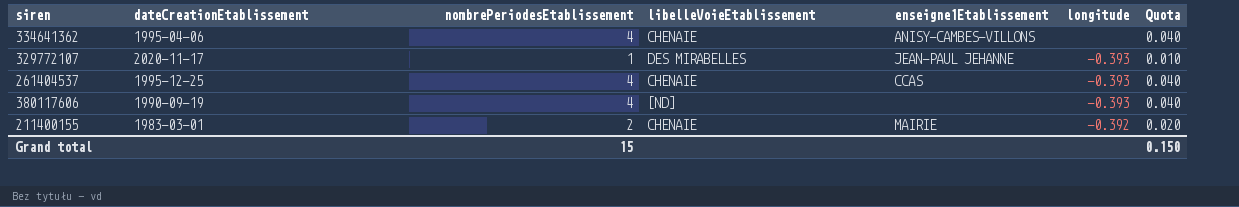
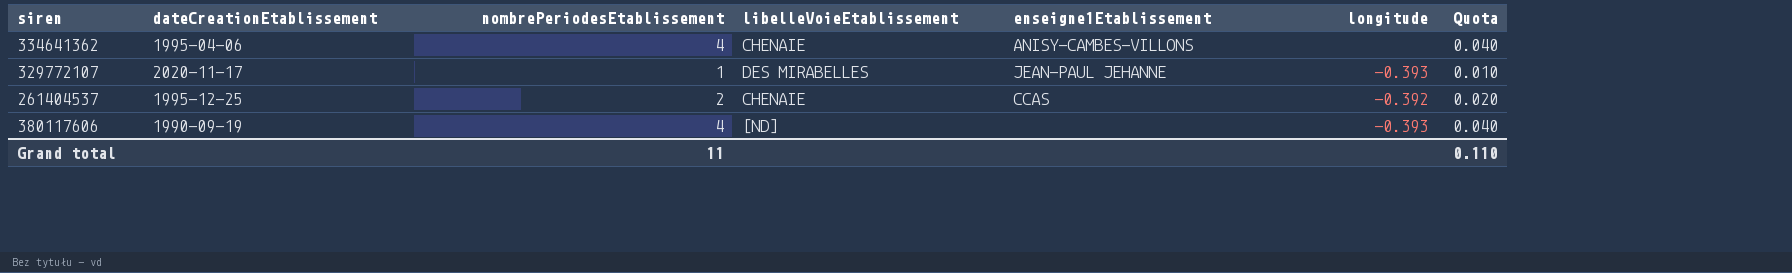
row 211400155: 1983-03-01 | 2 | CHENAIE | MAIRIE | -0.392 | 0.020 -> none
261404537 | nombrePeriodesEtablissement: 4 -> 2
261404537 | longitude: -0.393 -> -0.392
261404537 | Quota: 0.040 -> 0.020
Grand total | nombrePeriodesEtablissement: 15 -> 11
Grand total | Quota: 0.150 -> 0.110

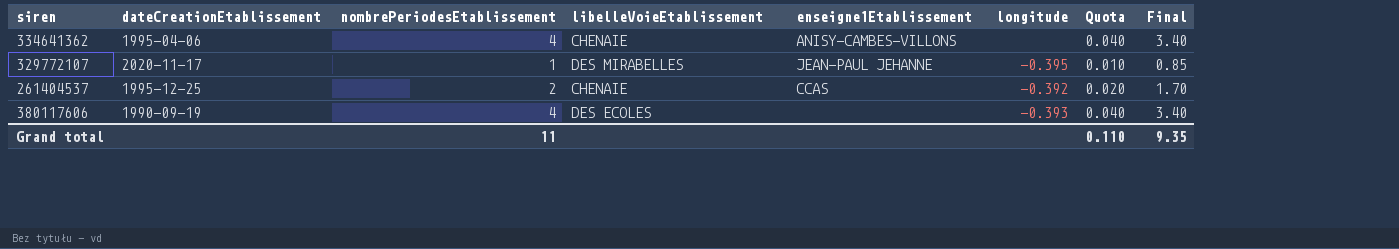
column Final | formula: none -> [nombrePeriodesEtablissement] * 0.85
329772107 | longitude: -0.393 -> -0.395
380117606 | libelleVoieEtablissement: [ND] -> DES ECOLES

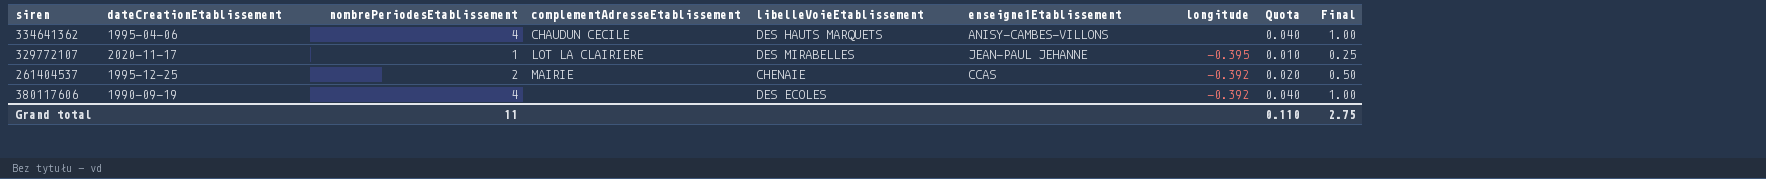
column complementAdresseEtablissement | position: none -> 4
column Final | formula: [nombrePeriodesEtablissement] * 0.85 -> [nombrePeriodesEtablissement] * 0.25
334641362 | libelleVoieEtablissement: CHENAIE -> DES HAUTS MARQUETS
380117606 | longitude: -0.393 -> -0.392
Grand total | Final: 9.35 -> 2.75

